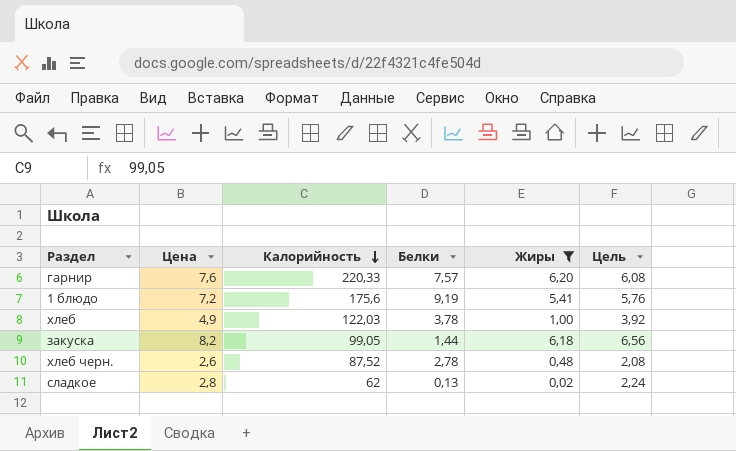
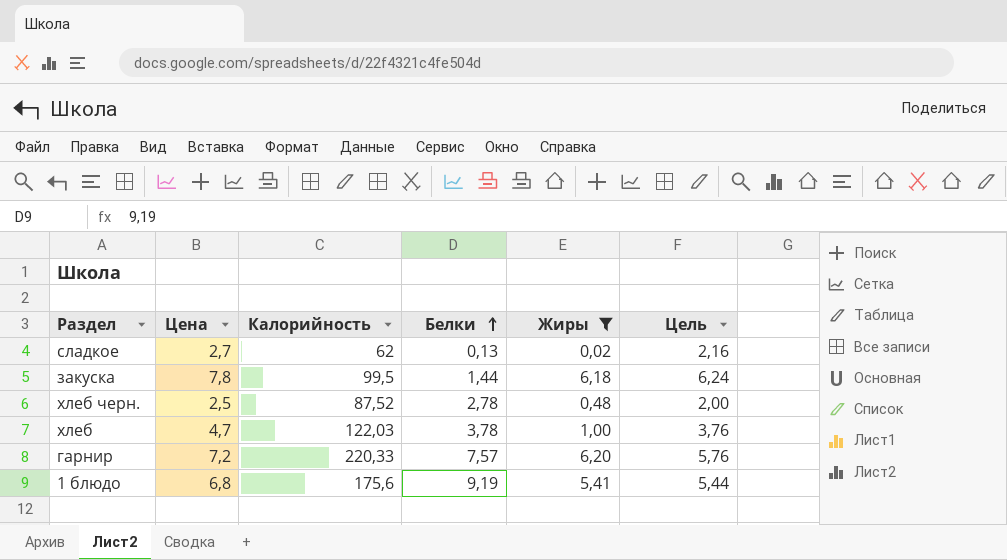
row order: Калорийность descending -> Белки ascending
сладкое | Цена: 2,8 -> 2,7
сладкое | Цель: 2,24 -> 2,16
закуска | Цена: 8,2 -> 7,8
закуска | Калорийность: 99,05 -> 99,5
закуска | Цель: 6,56 -> 6,24
хлеб черн. | Цена: 2,6 -> 2,5
хлеб черн. | Цель: 2,08 -> 2,00
хлеб | Цена: 4,9 -> 4,7
хлеб | Цель: 3,92 -> 3,76
гарнир | Цена: 7,6 -> 7,2
гарнир | Цель: 6,08 -> 5,76
1 блюдо | Цена: 7,2 -> 6,8
1 блюдо | Цель: 5,76 -> 5,44

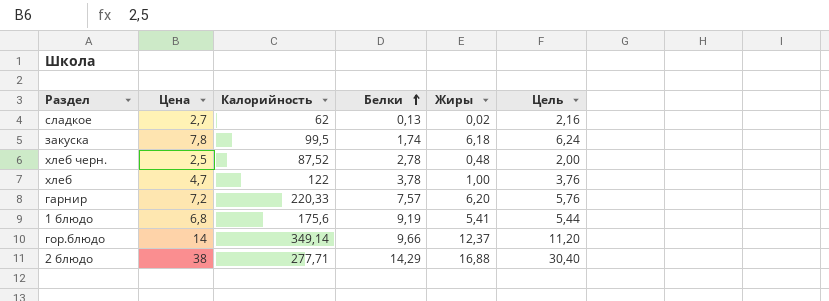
filter: Жиры <= 6,20 -> none
закуска | Белки: 1,44 -> 1,74
хлеб | Калорийность: 122,03 -> 122

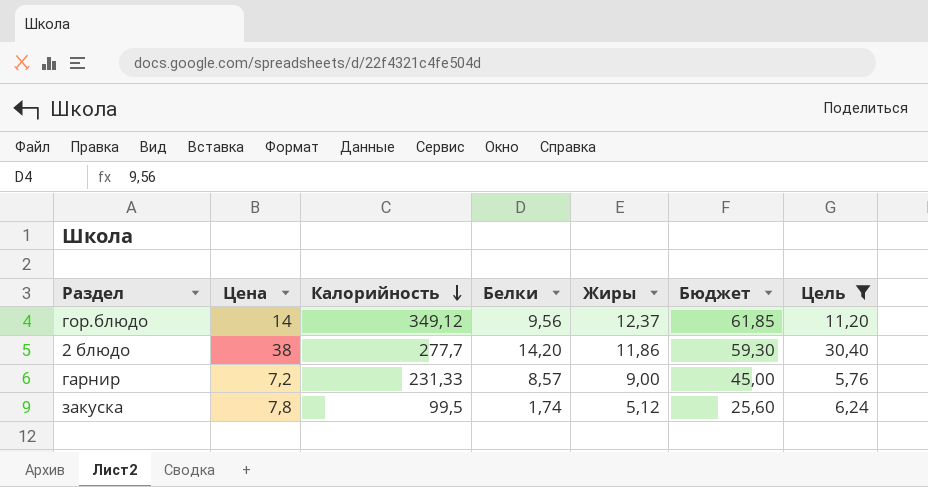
filter: none -> Цель >= 5,76
row order: Белки ascending -> Калорийность descending
column Бюджет | formula: none -> [Жиры] * 5
гор.блюдо | Калорийность: 349,14 -> 349,12
гор.блюдо | Белки: 9,66 -> 9,56
2 блюдо | Калорийность: 277,71 -> 277,7
2 блюдо | Белки: 14,29 -> 14,20
2 блюдо | Жиры: 16,88 -> 11,86
гарнир | Калорийность: 220,33 -> 231,33
гарнир | Белки: 7,57 -> 8,57
гарнир | Жиры: 6,20 -> 9,00
закуска | Жиры: 6,18 -> 5,12

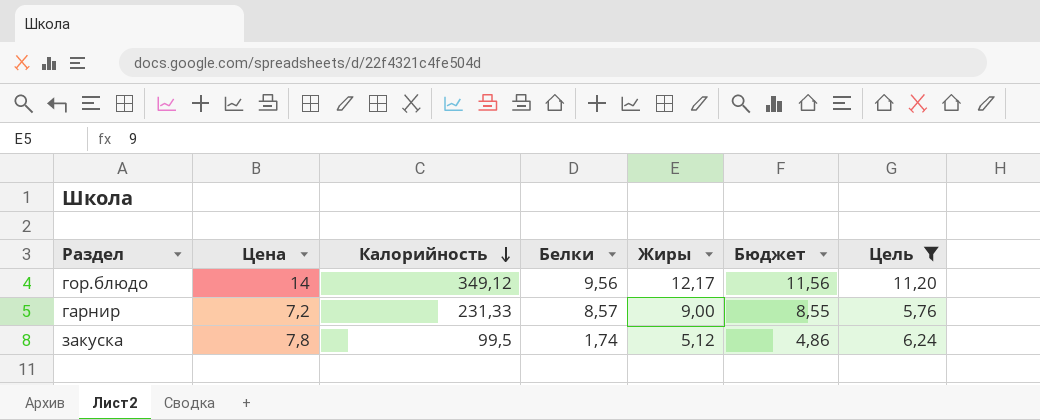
column Бюджет | formula: [Жиры] * 5 -> [Жиры] * 0,95
row 2 блюдо: 38 | 277,7 | 14,20 | 11,86 | 59,30 | 30,40 -> none
гор.блюдо | Жиры: 12,37 -> 12,17

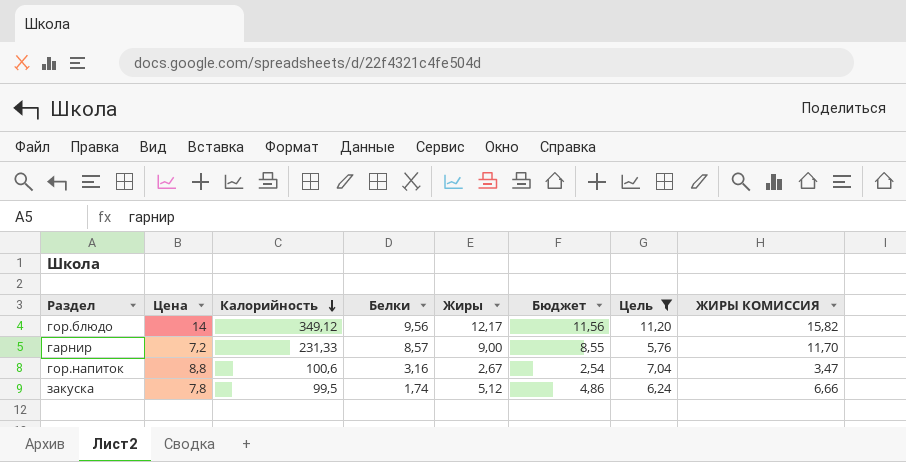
column ЖИРЫ КОМИССИЯ | formula: none -> [Жиры] * 1,3
row гор.напиток: none -> 8,8 | 100,6 | 3,16 | 2,67 | 2,54 | 7,04 | 3,47

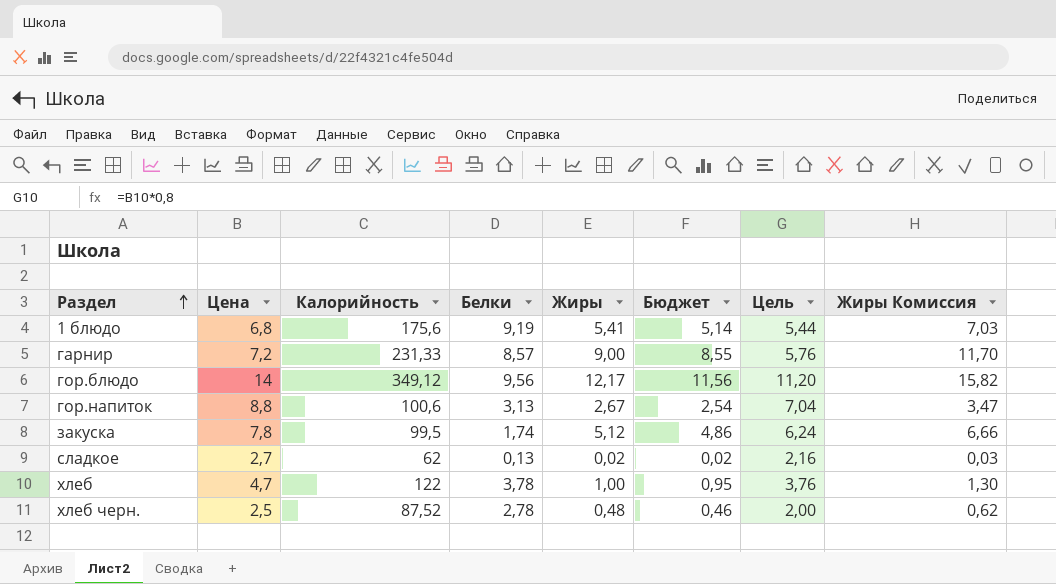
filter: Цель >= 5,76 -> none
row order: Калорийность descending -> Раздел ascending
column name: ЖИРЫ КОМИССИЯ -> Жиры Комиссия
гор.напиток | Белки: 3,16 -> 3,13

